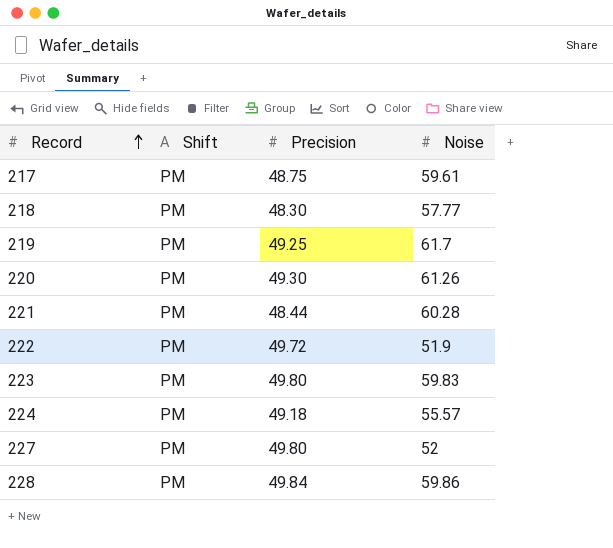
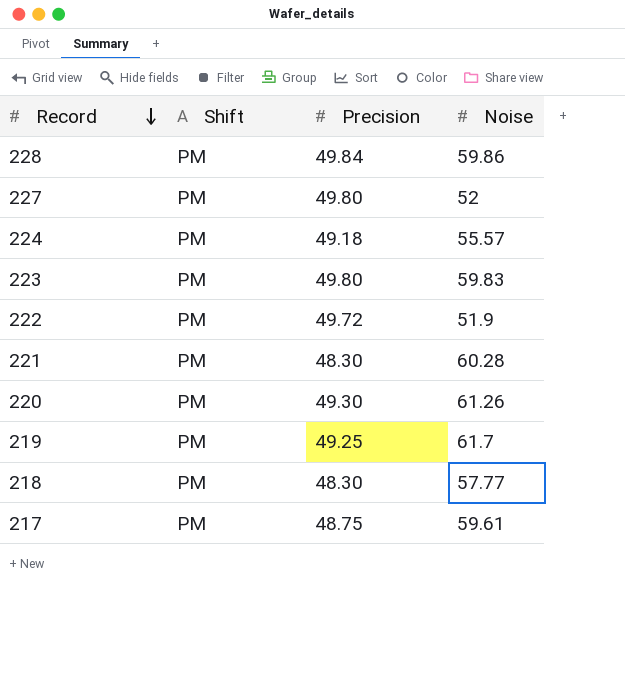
row order: Record ascending -> Record descending
221 | Precision: 48.44 -> 48.30

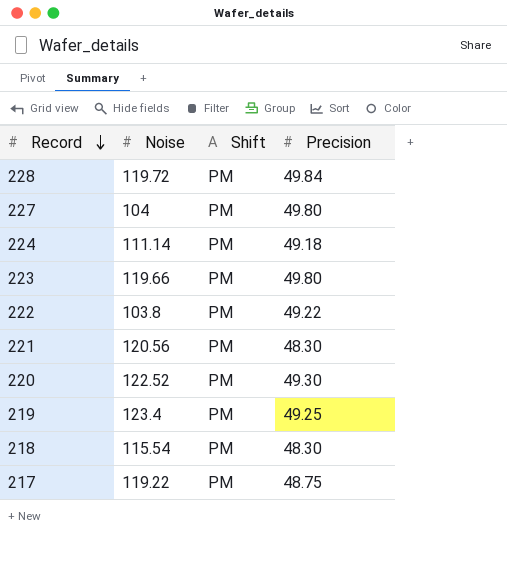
column Noise | position: 4 -> 2
228 | Noise: 59.86 -> 119.72
227 | Noise: 52 -> 104
224 | Noise: 55.57 -> 111.14
223 | Noise: 59.83 -> 119.66
222 | Noise: 51.9 -> 103.8
222 | Precision: 49.72 -> 49.22
221 | Noise: 60.28 -> 120.56
220 | Noise: 61.26 -> 122.52
219 | Noise: 61.7 -> 123.4
218 | Noise: 57.77 -> 115.54
217 | Noise: 59.61 -> 119.22

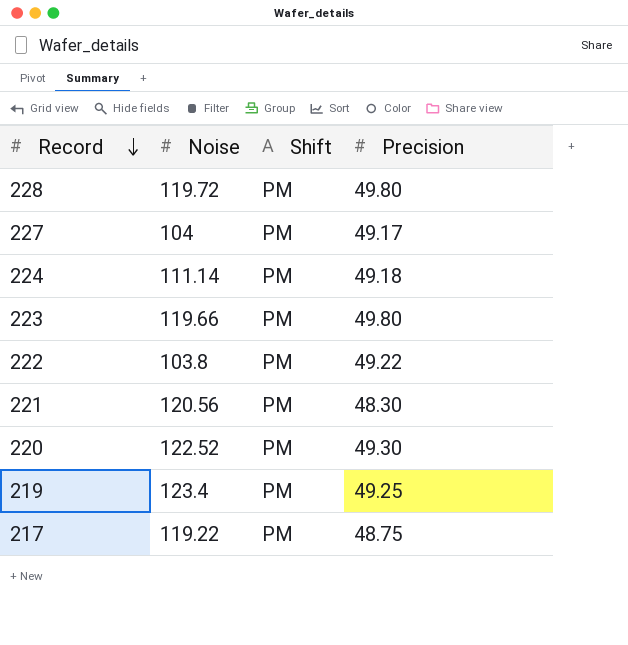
row 218: 115.54 | PM | 48.30 -> none
228 | Precision: 49.84 -> 49.80
227 | Precision: 49.80 -> 49.17

